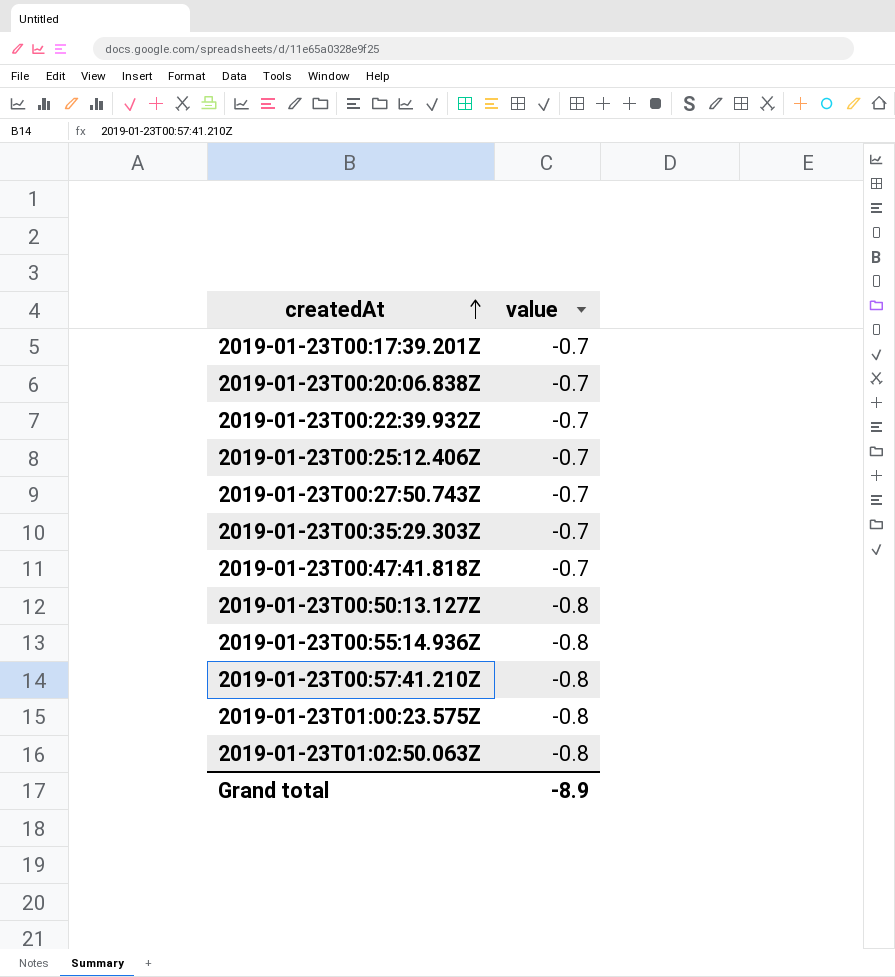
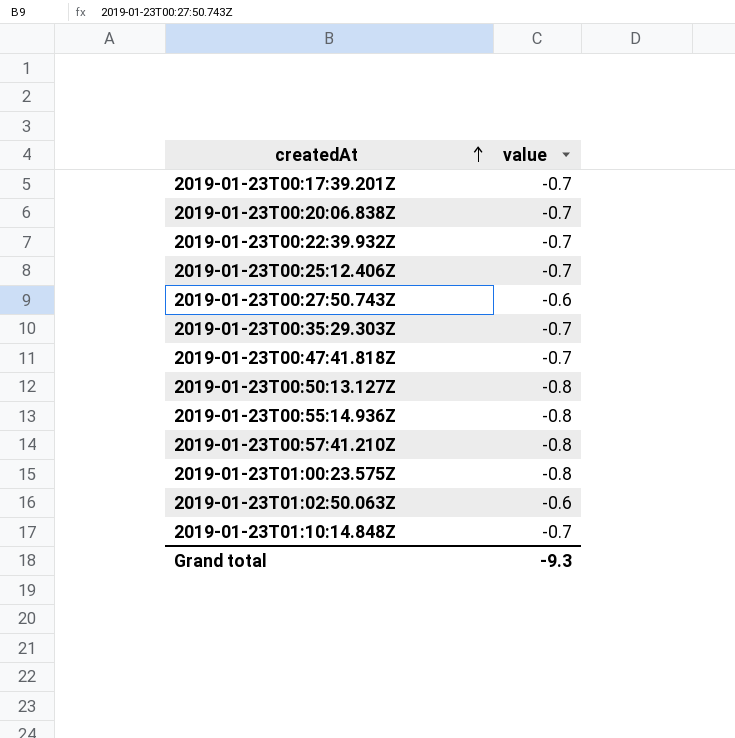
2019-01-23T00:27:50.743Z | value: -0.7 -> -0.6
2019-01-23T01:02:50.063Z | value: -0.8 -> -0.6
row 2019-01-23T01:10:14.848Z: none -> -0.7
Grand total | value: -8.9 -> -9.3

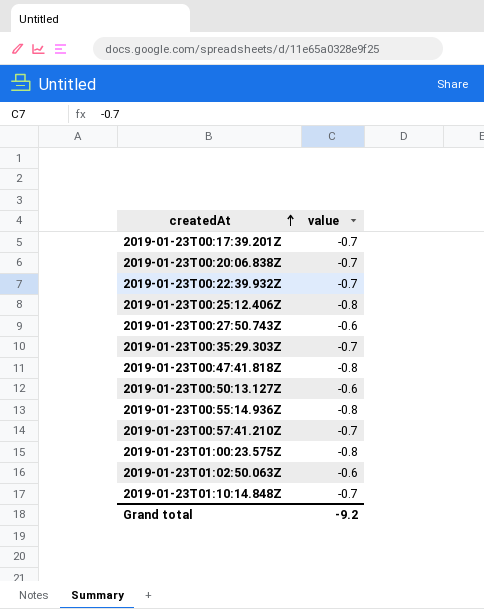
2019-01-23T00:25:12.406Z | value: -0.7 -> -0.8
2019-01-23T00:47:41.818Z | value: -0.7 -> -0.8
2019-01-23T00:50:13.127Z | value: -0.8 -> -0.6
2019-01-23T00:57:41.210Z | value: -0.8 -> -0.7
Grand total | value: -9.3 -> -9.2

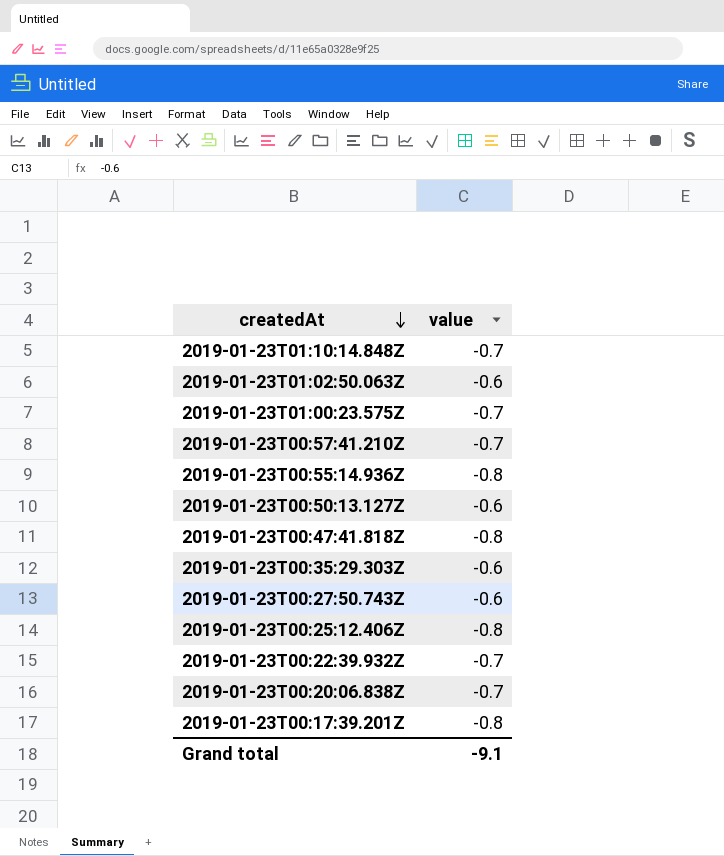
row order: createdAt ascending -> createdAt descending
2019-01-23T01:00:23.575Z | value: -0.8 -> -0.7
2019-01-23T00:35:29.303Z | value: -0.7 -> -0.6
2019-01-23T00:17:39.201Z | value: -0.7 -> -0.8
Grand total | value: -9.2 -> -9.1

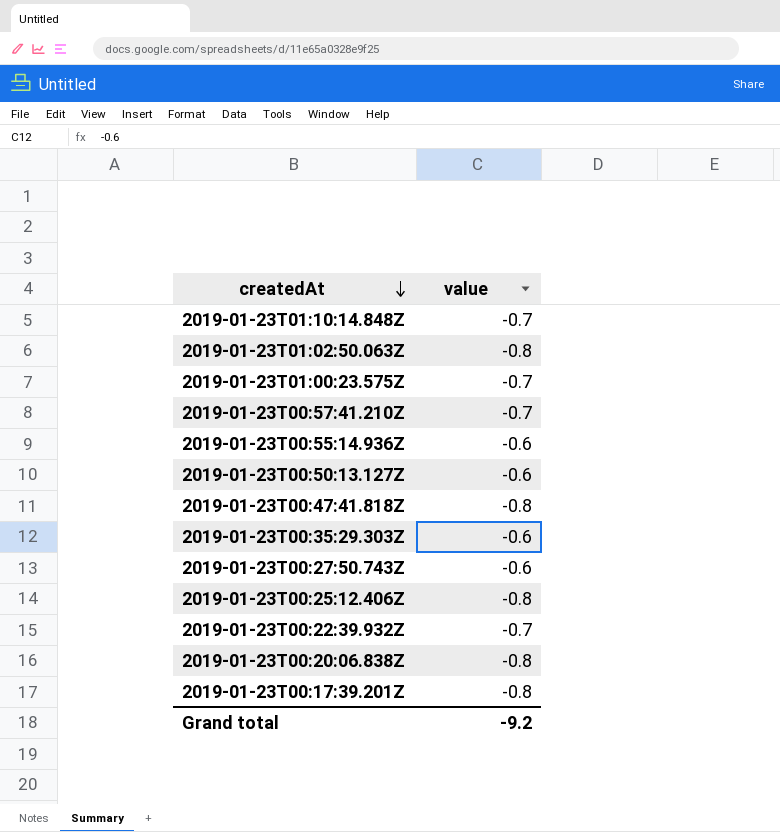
2019-01-23T01:02:50.063Z | value: -0.6 -> -0.8
2019-01-23T00:55:14.936Z | value: -0.8 -> -0.6
2019-01-23T00:20:06.838Z | value: -0.7 -> -0.8
Grand total | value: -9.1 -> -9.2

